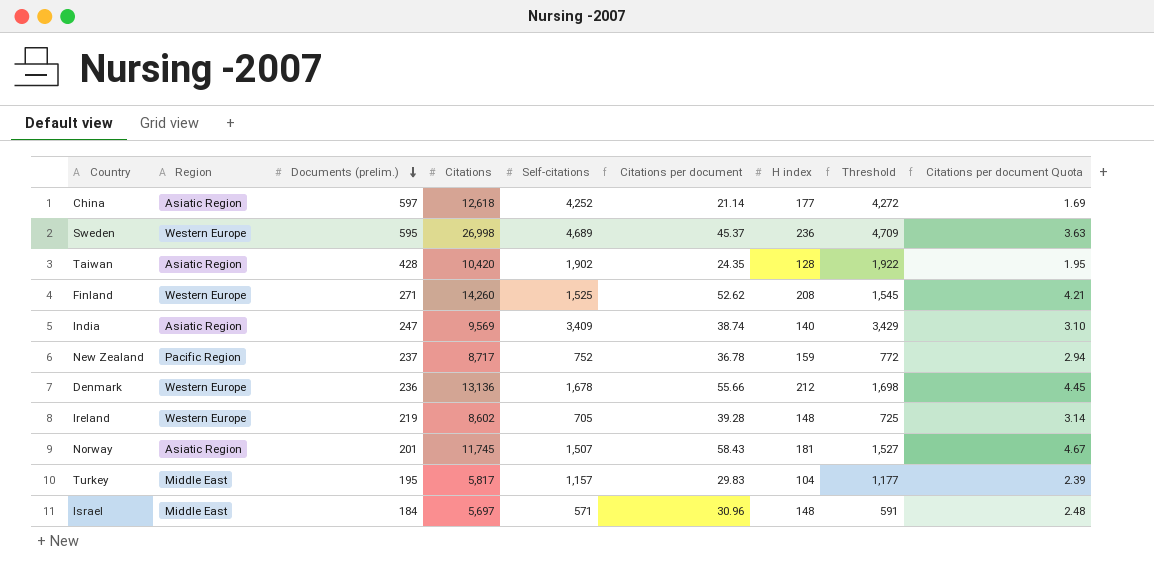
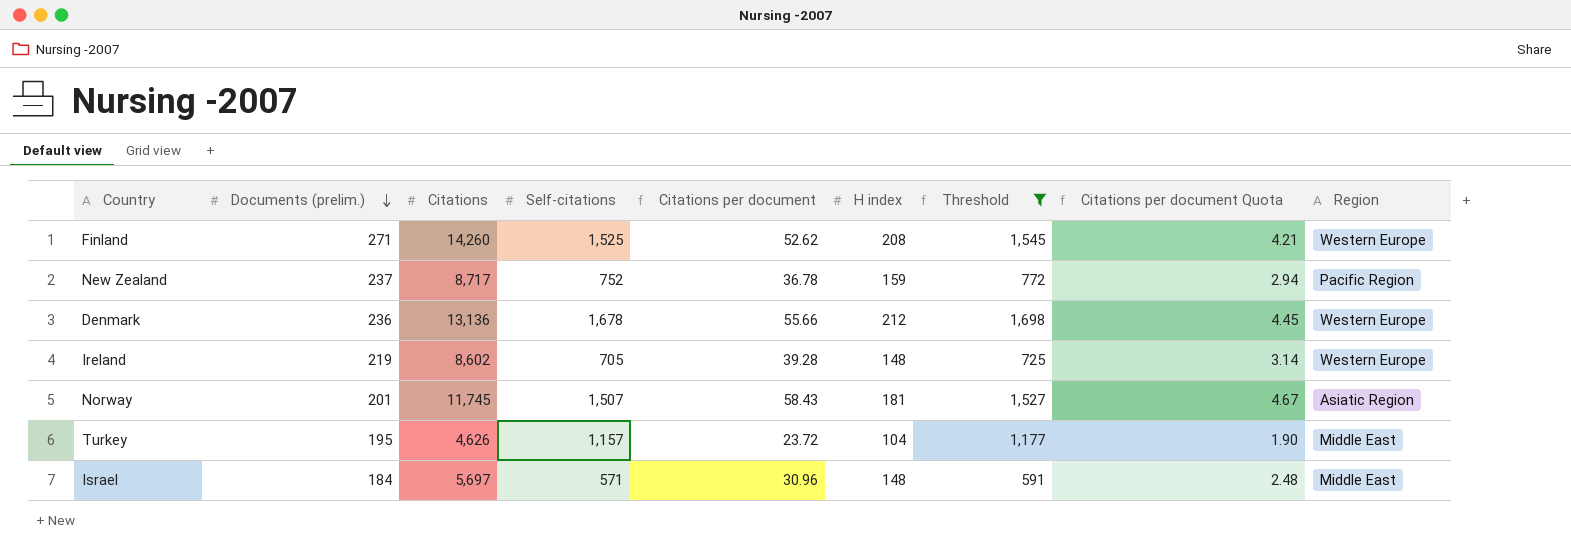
filter: none -> Threshold <= 1,698
column Region | position: 2 -> 9
Turkey | Citations: 5,817 -> 4,626
Turkey | Citations per document: 29.83 -> 23.72
Turkey | Citations per document Quota: 2.39 -> 1.90

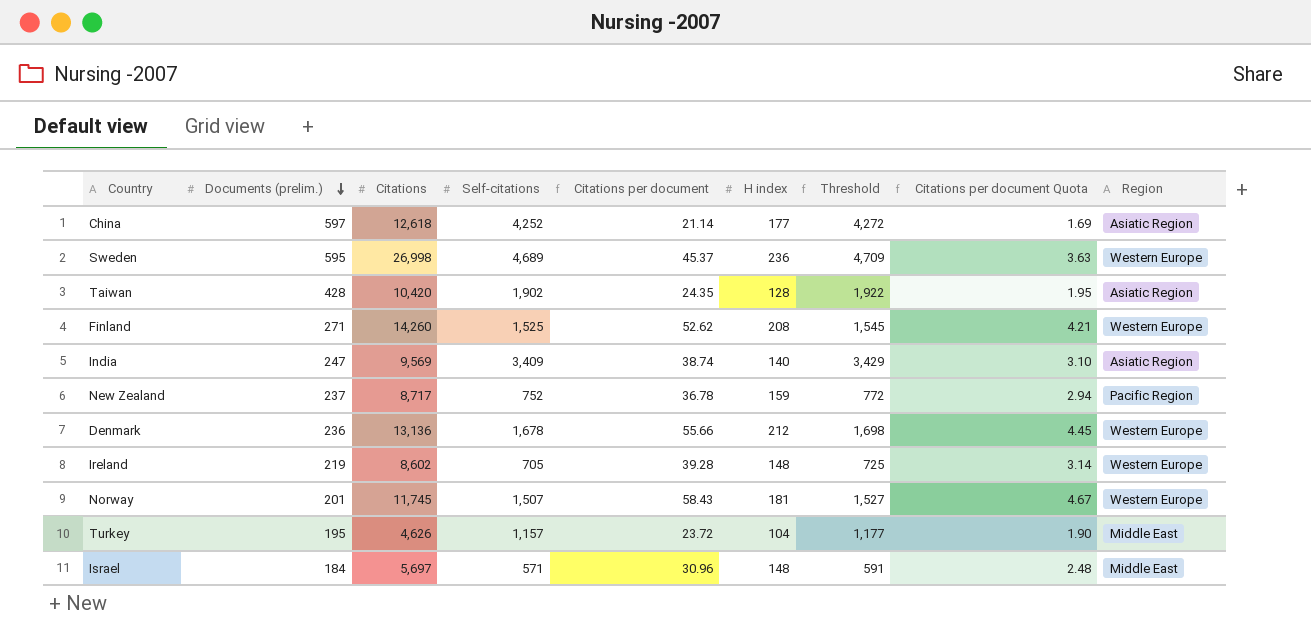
filter: Threshold <= 1,698 -> none
Norway | Region: Asiatic Region -> Western Europe

